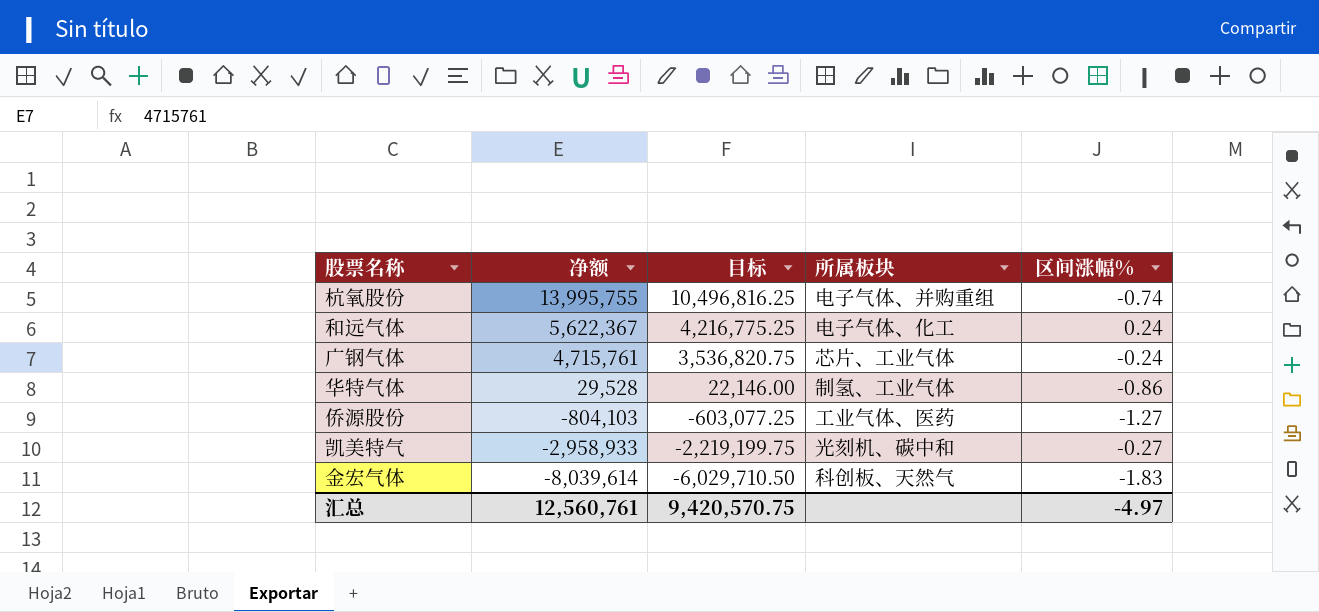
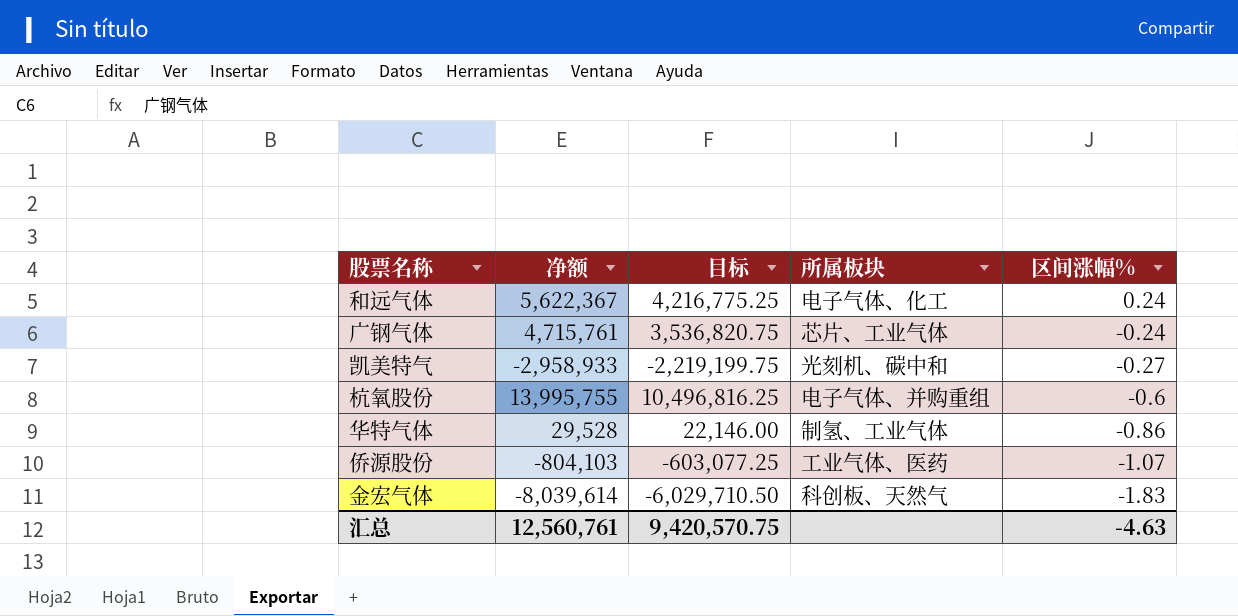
row order: 净额 descending -> 区间涨幅% descending
杭氧股份 | 区间涨幅%: -0.74 -> -0.6
侨源股份 | 区间涨幅%: -1.27 -> -1.07
汇总 | 区间涨幅%: -4.97 -> -4.63

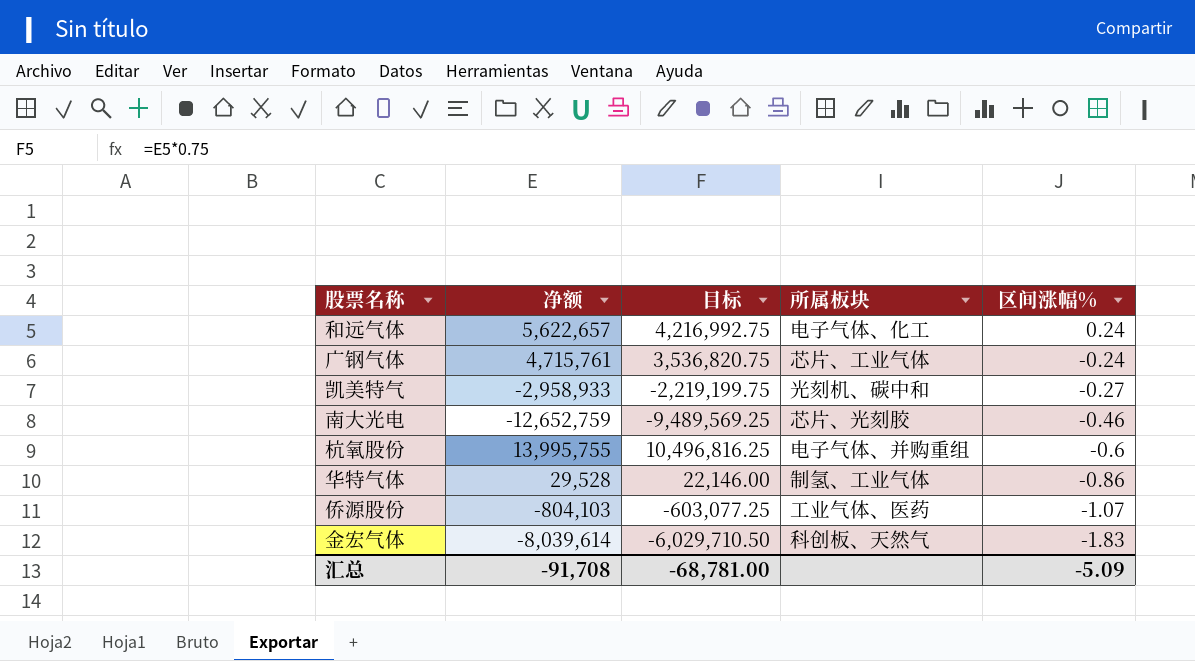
和远气体 | 净额: 5,622,367 -> 5,622,657
和远气体 | 目标: 4,216,775.25 -> 4,216,992.75
row 南大光电: none -> -12,652,759 | -9,489,569.25 | 芯片、光刻胶 | -0.46
汇总 | 净额: 12,560,761 -> -91,708
汇总 | 目标: 9,420,570.75 -> -68,781.00
汇总 | 区间涨幅%: -4.63 -> -5.09

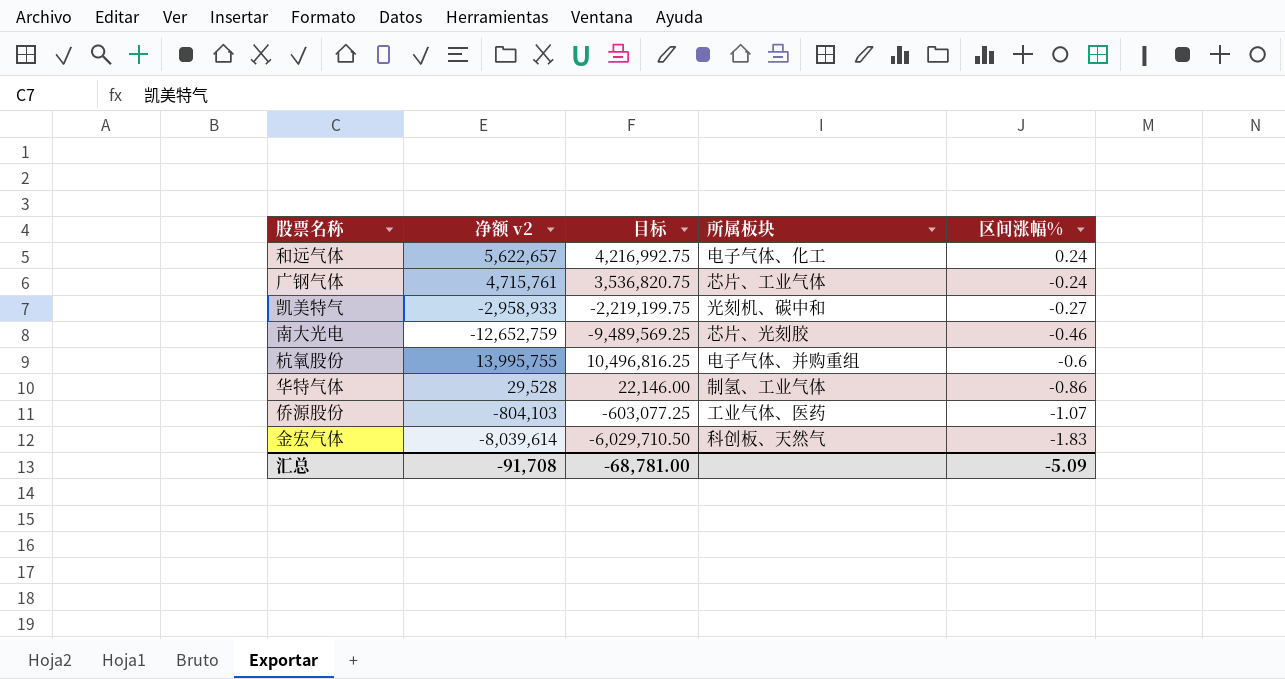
column name: 净额 -> 净额 v2

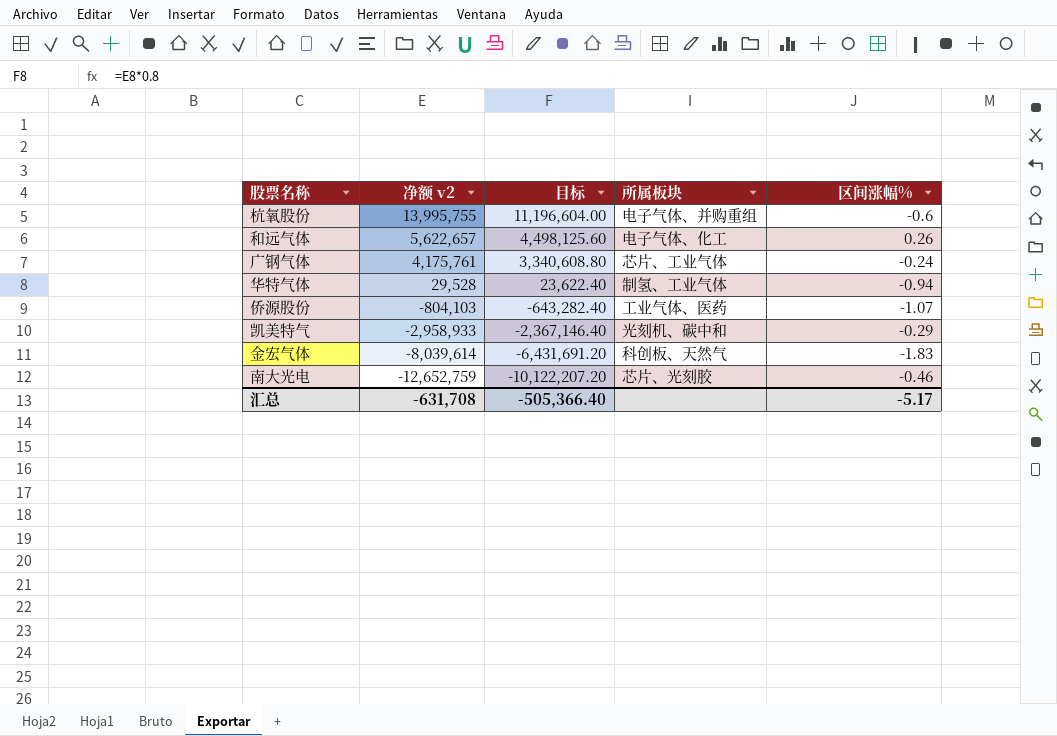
row order: 区间涨幅% descending -> 净额 v2 descending
column 目标 | formula: [净额 v2] * 0.75 -> [净额 v2] * 0.8
和远气体 | 区间涨幅%: 0.24 -> 0.26
广钢气体 | 净额 v2: 4,715,761 -> 4,175,761
华特气体 | 区间涨幅%: -0.86 -> -0.94
凯美特气 | 区间涨幅%: -0.27 -> -0.29
汇总 | 净额 v2: -91,708 -> -631,708
汇总 | 目标: -68,781.00 -> -505,366.40
汇总 | 区间涨幅%: -5.09 -> -5.17

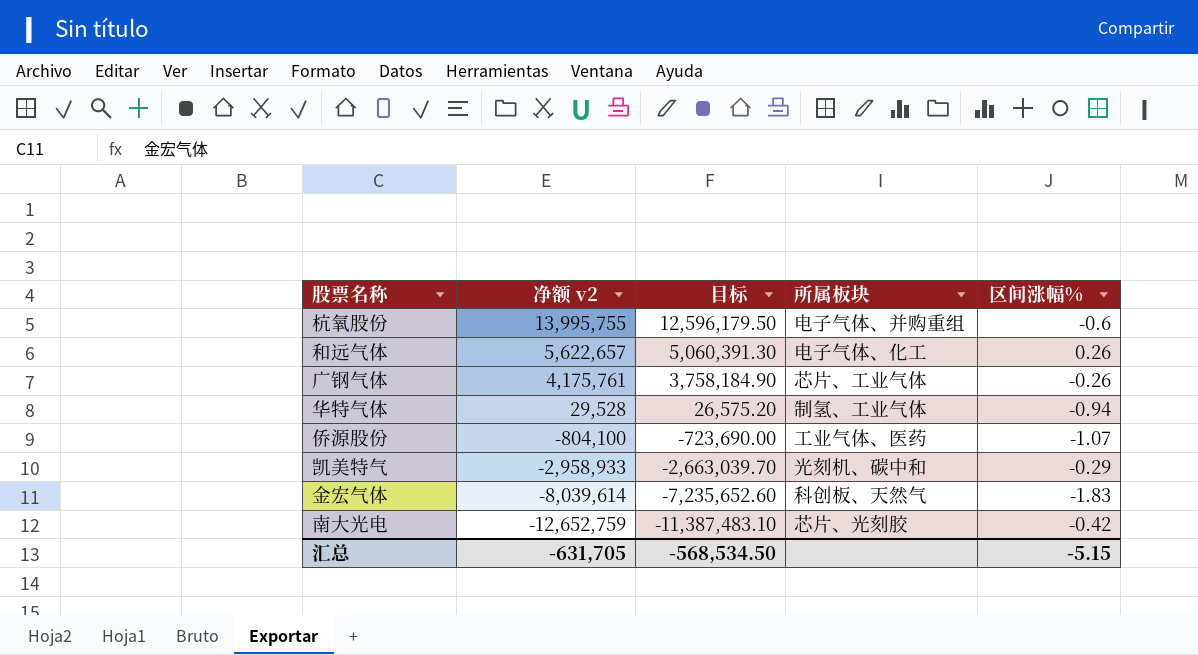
column 目标 | formula: [净额 v2] * 0.8 -> [净额 v2] * 0.9
广钢气体 | 区间涨幅%: -0.24 -> -0.26
侨源股份 | 净额 v2: -804,103 -> -804,100
南大光电 | 区间涨幅%: -0.46 -> -0.42
汇总 | 净额 v2: -631,708 -> -631,705
汇总 | 目标: -505,366.40 -> -568,534.50
汇总 | 区间涨幅%: -5.17 -> -5.15

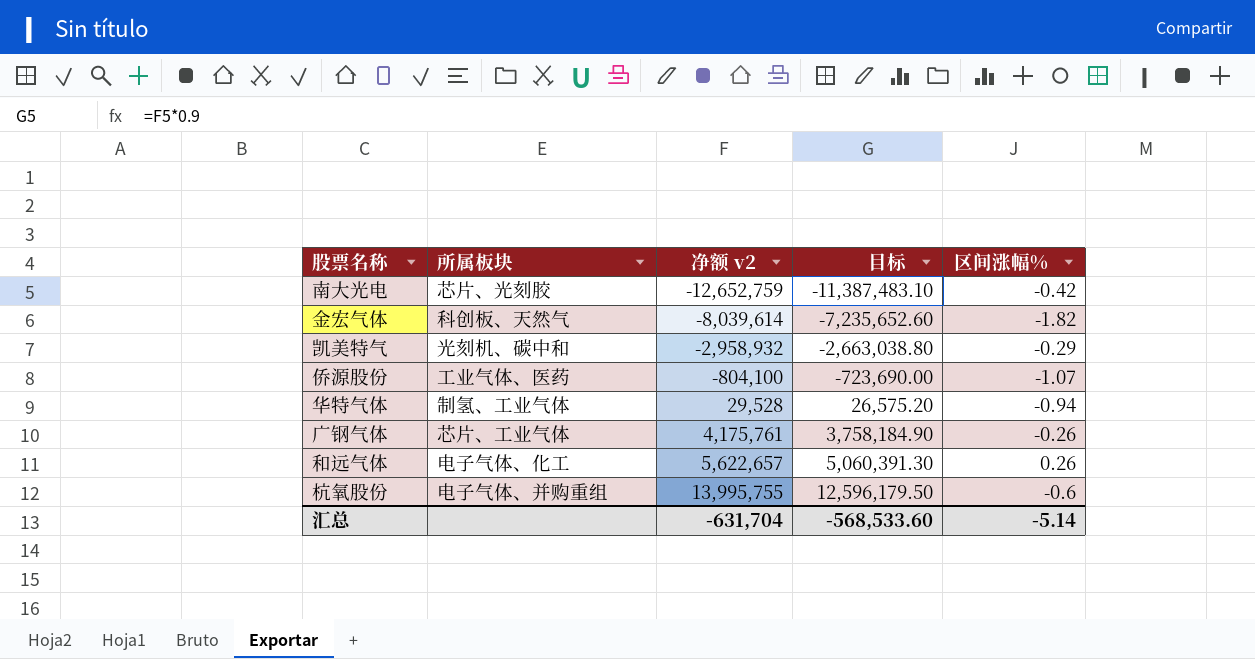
row order: 净额 v2 descending -> 净额 v2 ascending
column 所属板块 | position: 4 -> 2
金宏气体 | 区间涨幅%: -1.83 -> -1.82
凯美特气 | 净额 v2: -2,958,933 -> -2,958,932
凯美特气 | 目标: -2,663,039.70 -> -2,663,038.80
汇总 | 净额 v2: -631,705 -> -631,704
汇总 | 目标: -568,534.50 -> -568,533.60
汇总 | 区间涨幅%: -5.15 -> -5.14

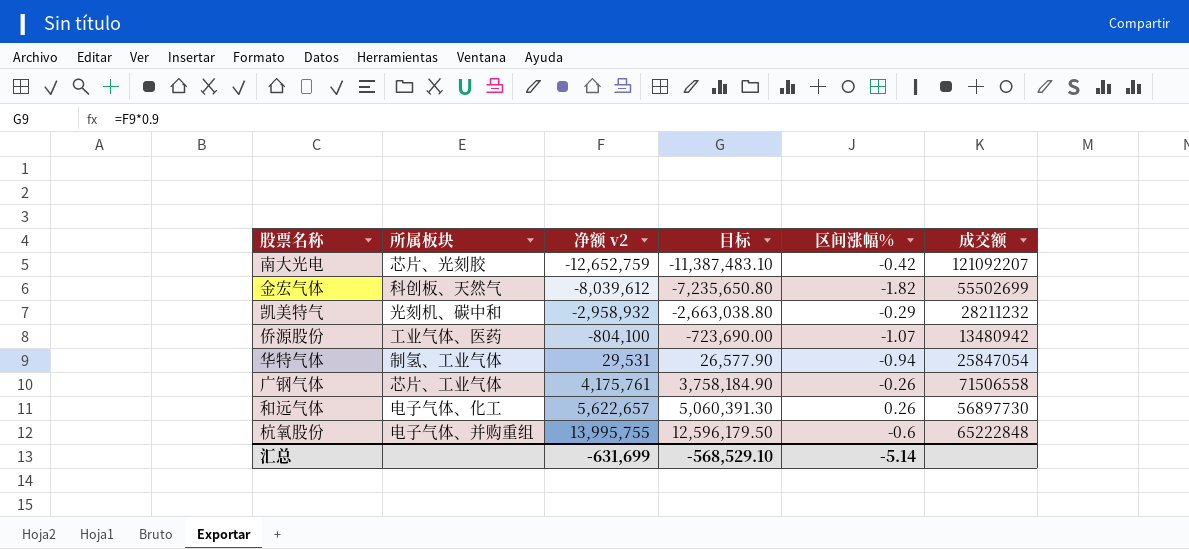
column 成交额 | position: none -> 6
金宏气体 | 净额 v2: -8,039,614 -> -8,039,612
金宏气体 | 目标: -7,235,652.60 -> -7,235,650.80
华特气体 | 净额 v2: 29,528 -> 29,531
华特气体 | 目标: 26,575.20 -> 26,577.90
汇总 | 净额 v2: -631,704 -> -631,699
汇总 | 目标: -568,533.60 -> -568,529.10

